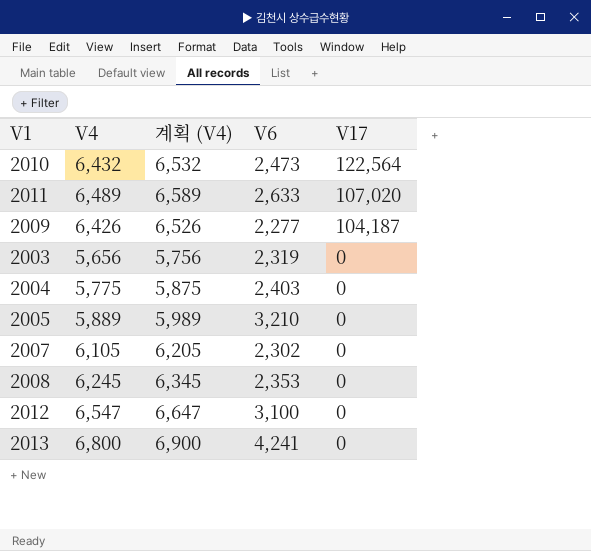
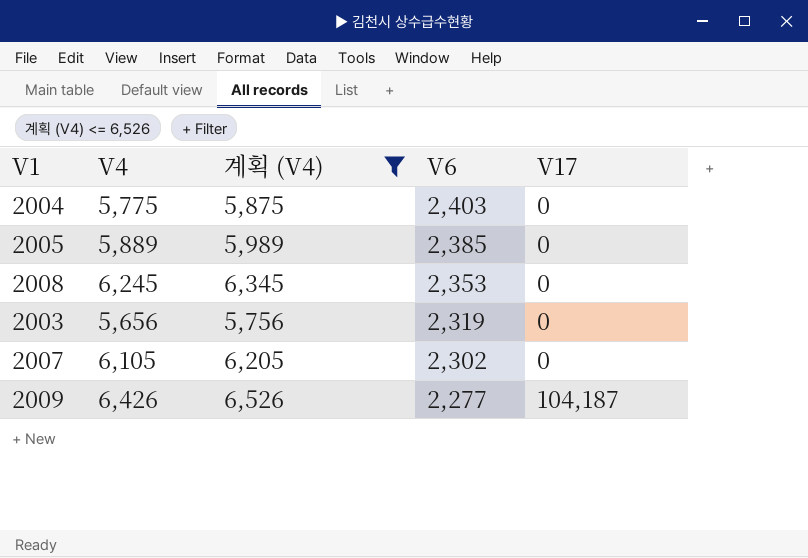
filter: none -> 계획 (V4) <= 6,526
row order: V17 descending -> V6 descending
2005 | V6: 3,210 -> 2,385

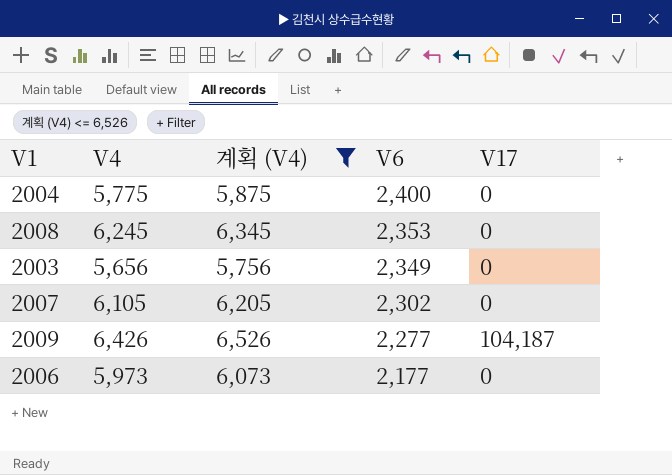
row 2005: 5,889 | 5,989 | 2,385 | 0 -> none
2004 | V6: 2,403 -> 2,400
2003 | V6: 2,319 -> 2,349
row 2006: none -> 5,973 | 6,073 | 2,177 | 0

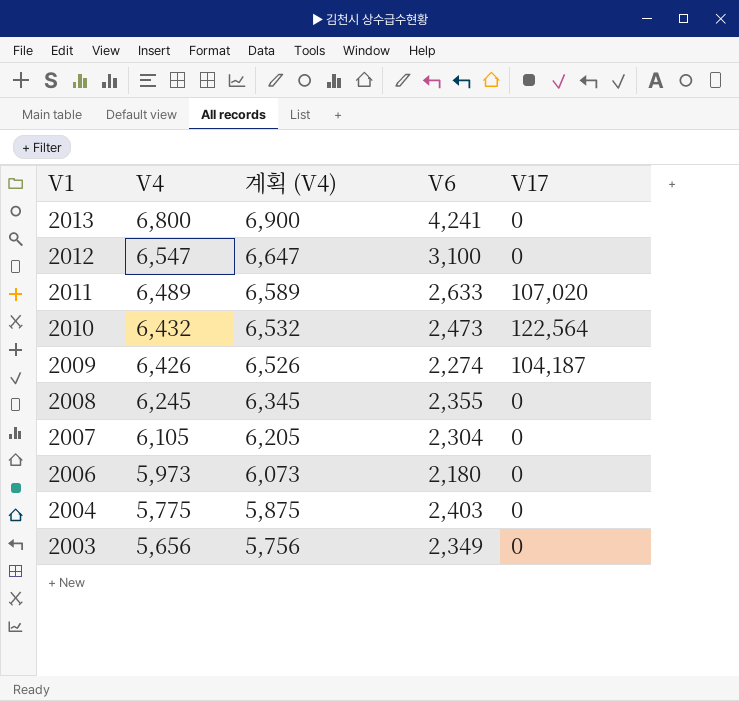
filter: 계획 (V4) <= 6,526 -> none
row order: V6 descending -> V1 descending
2009 | V6: 2,277 -> 2,274
2008 | V6: 2,353 -> 2,355
2007 | V6: 2,302 -> 2,304
2006 | V6: 2,177 -> 2,180
2004 | V6: 2,400 -> 2,403

